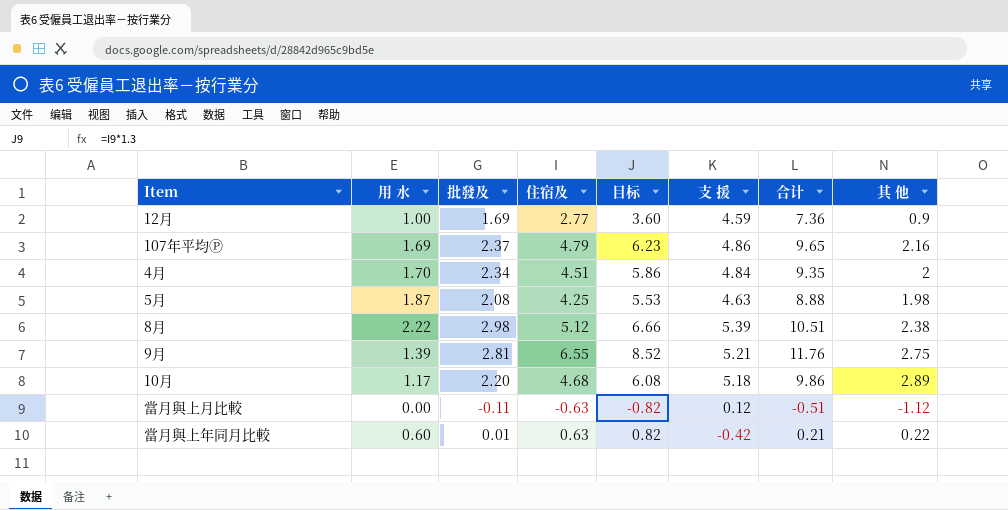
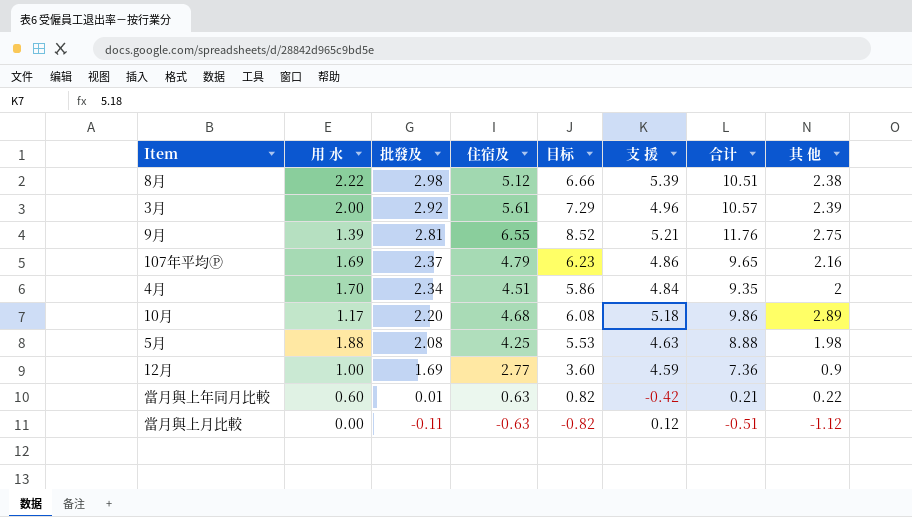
row order: none -> 批發及 descending
row 3月: none -> 2.00 | 2.92 | 5.61 | 7.29 | 4.96 | 10.57 | 2.39
5月 | 用 水: 1.87 -> 1.88

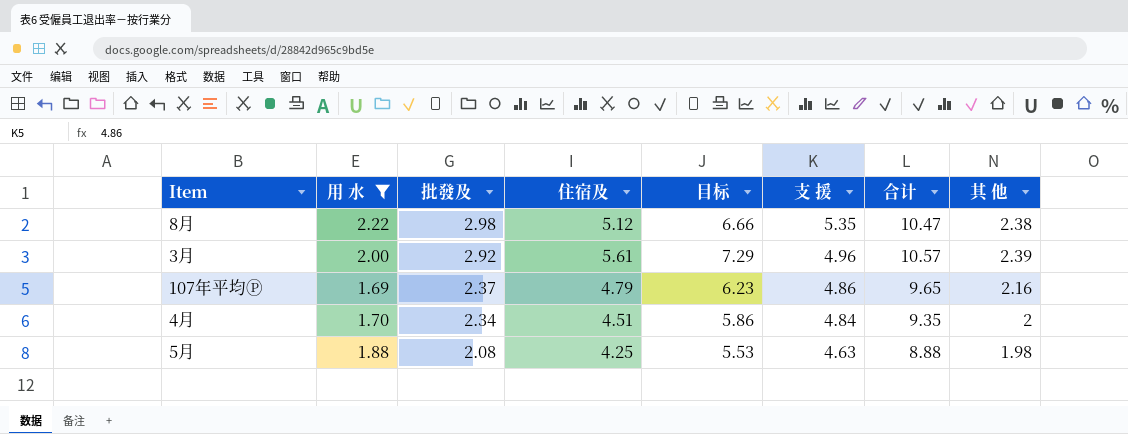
filter: none -> 用 水 >= 1.69
8月 | 支 援: 5.39 -> 5.35
8月 | 合计: 10.51 -> 10.47

